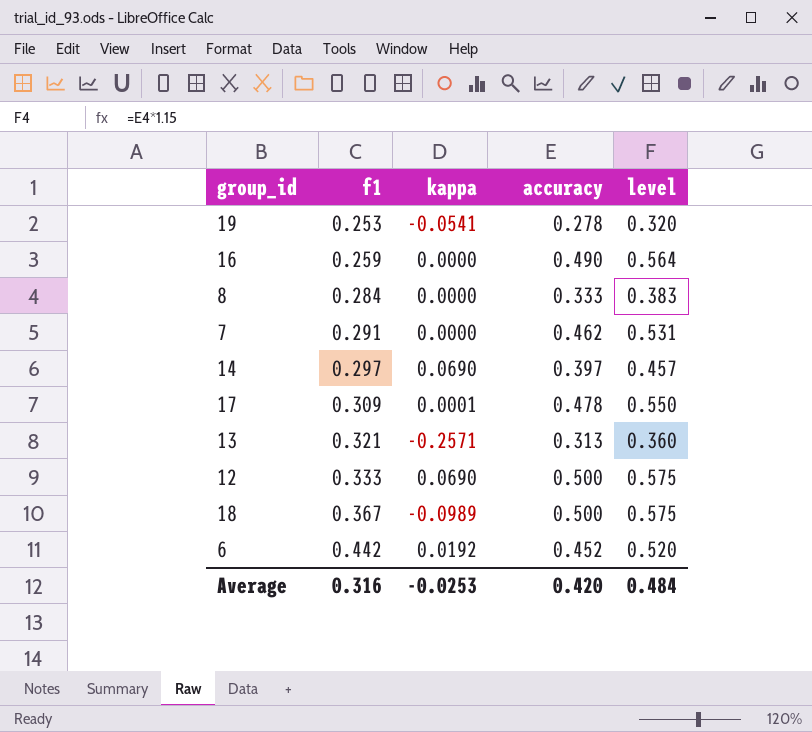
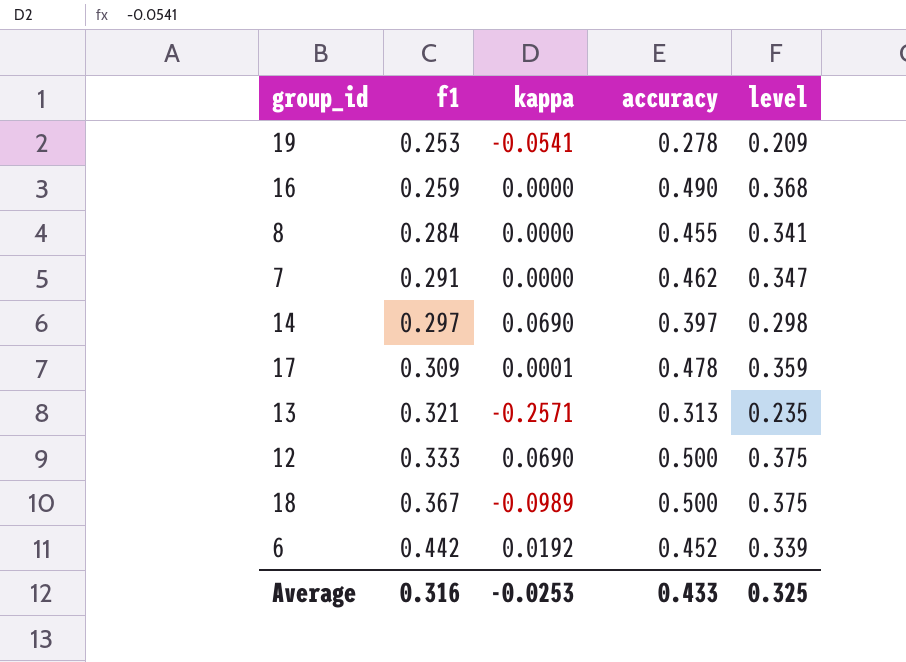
column level | formula: [accuracy] * 1.15 -> [accuracy] * 0.75
8 | accuracy: 0.333 -> 0.455
Average | accuracy: 0.420 -> 0.433
Average | level: 0.484 -> 0.325

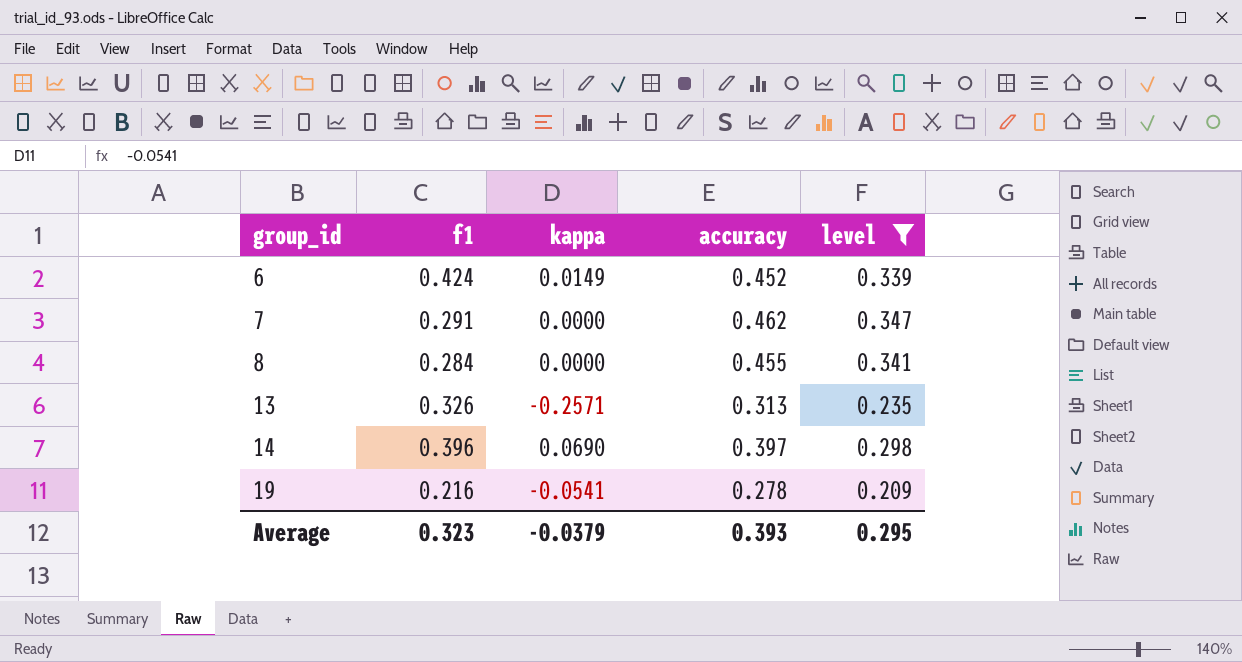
filter: none -> level <= 0.347
row order: f1 ascending -> group_id ascending
6 | f1: 0.442 -> 0.424
6 | kappa: 0.0192 -> 0.0149
13 | f1: 0.321 -> 0.326
14 | f1: 0.297 -> 0.396
19 | f1: 0.253 -> 0.216
Average | f1: 0.316 -> 0.323
Average | kappa: -0.0253 -> -0.0379
Average | accuracy: 0.433 -> 0.393
Average | level: 0.325 -> 0.295

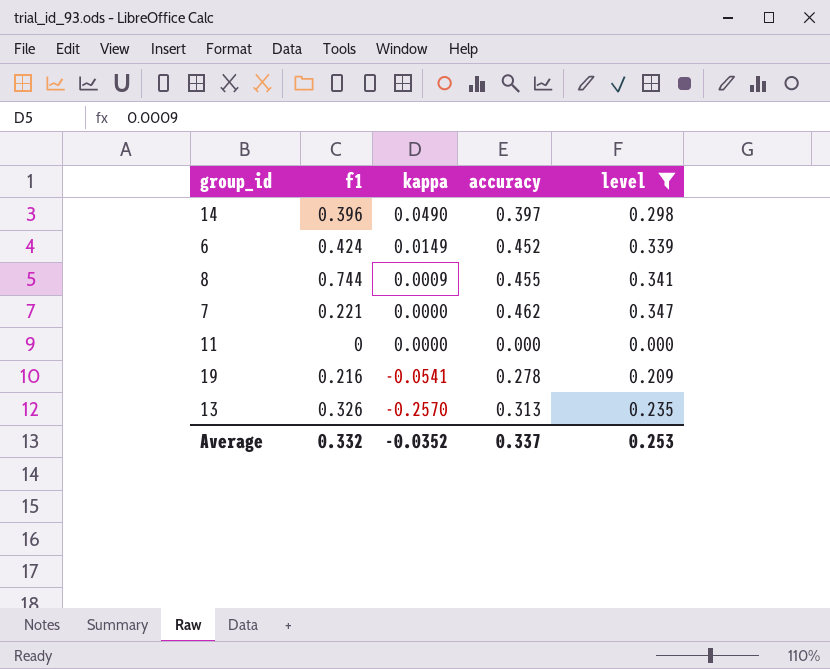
row order: group_id ascending -> kappa descending
14 | kappa: 0.0690 -> 0.0490
8 | f1: 0.284 -> 0.744
8 | kappa: 0.0000 -> 0.0009
7 | f1: 0.291 -> 0.221
row 11: none -> 0 | 0.0000 | 0.000 | 0.000
13 | kappa: -0.2571 -> -0.2570
Average | f1: 0.323 -> 0.332
Average | kappa: -0.0379 -> -0.0352
Average | accuracy: 0.393 -> 0.337
Average | level: 0.295 -> 0.253

